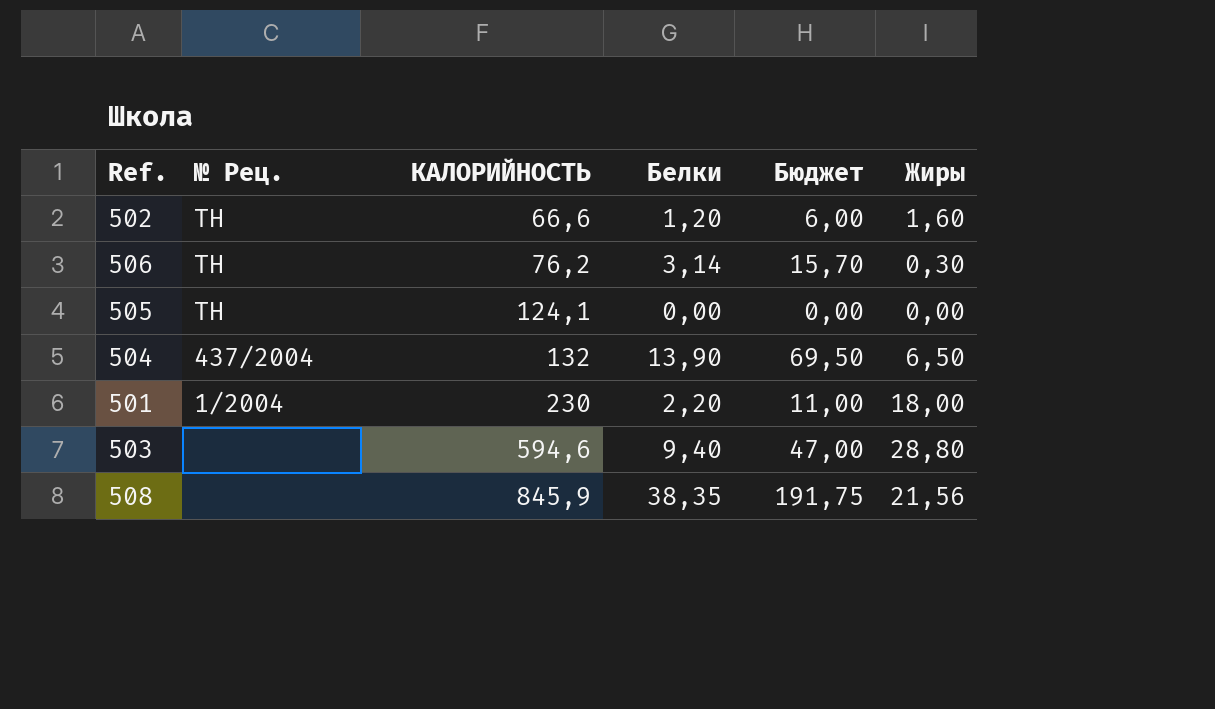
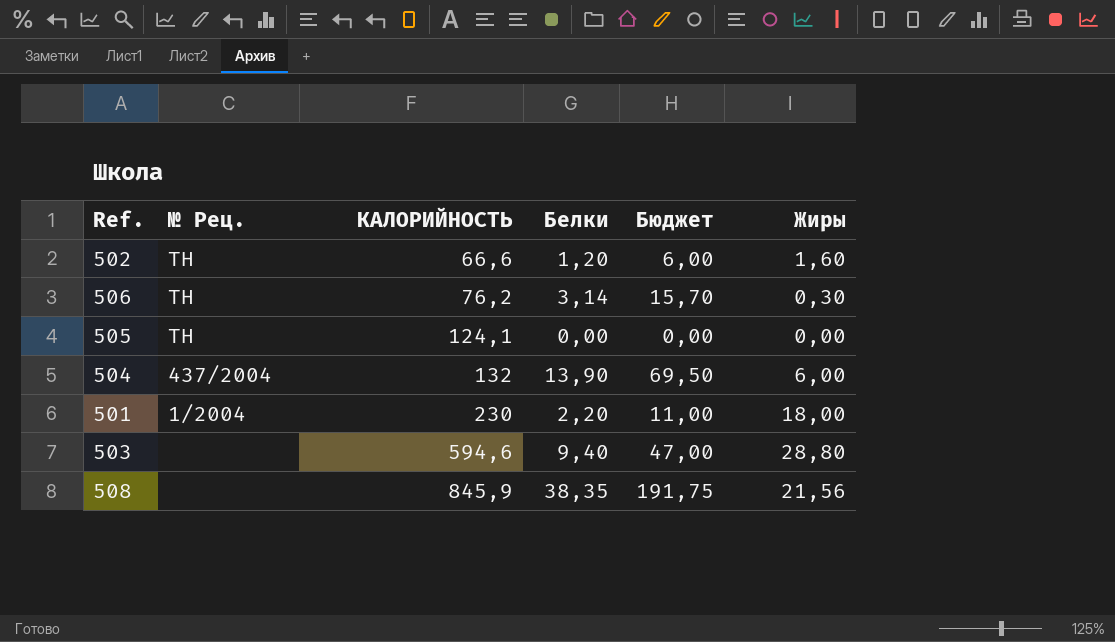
504 | Жиры: 6,50 -> 6,00

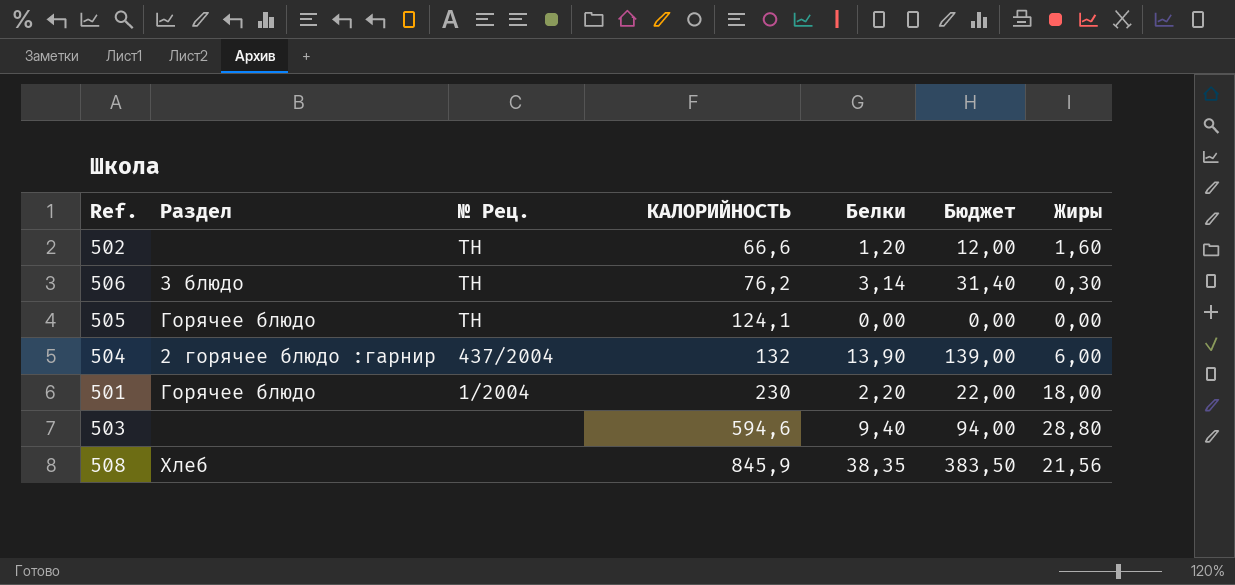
column Раздел | position: none -> 2
column Бюджет | formula: [Белки] * 5 -> [Белки] * 10

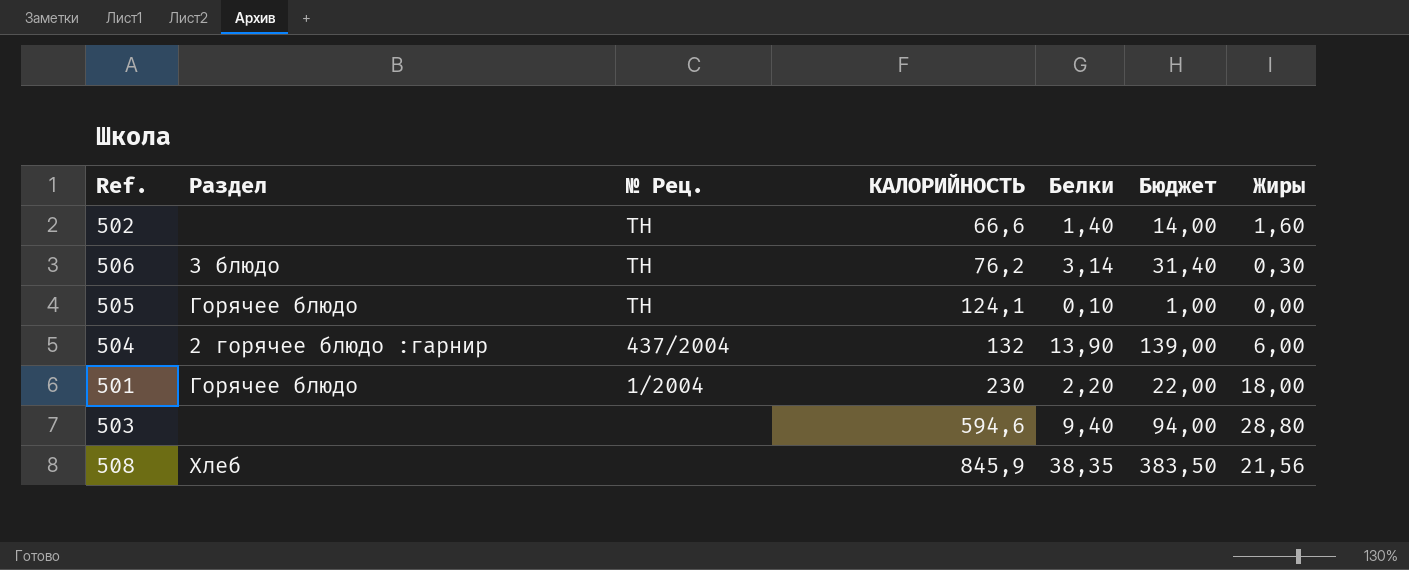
502 | Белки: 1,20 -> 1,40
502 | Бюджет: 12,00 -> 14,00
505 | Белки: 0,00 -> 0,10
505 | Бюджет: 0,00 -> 1,00

